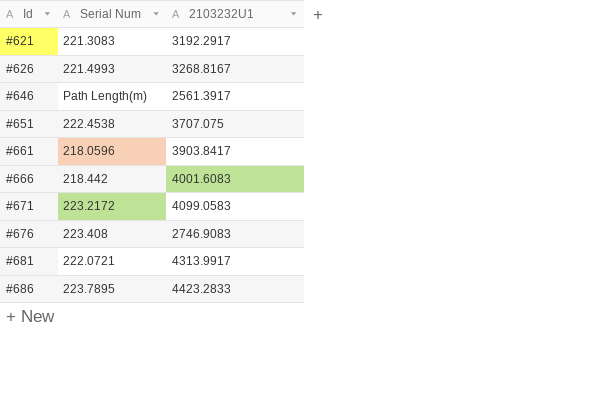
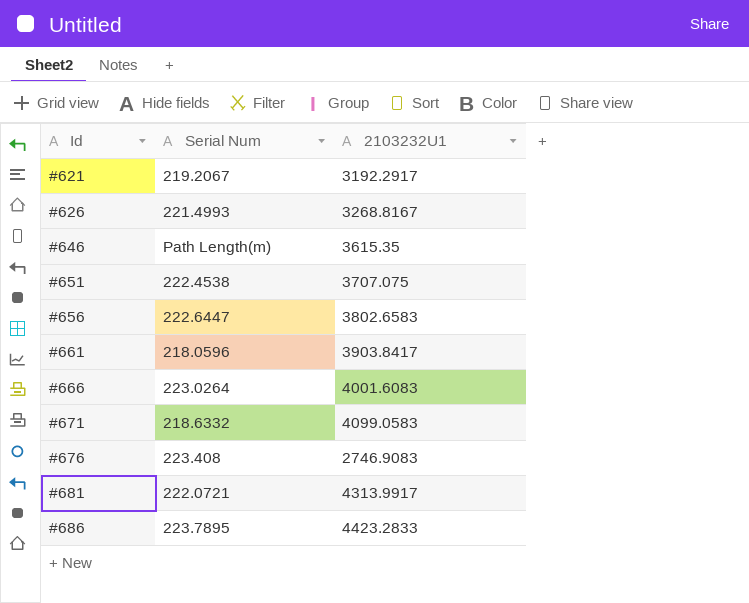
#621 | Serial Num: 221.3083 -> 219.2067
#646 | 2103232U1: 2561.3917 -> 3615.35
row #656: none -> 222.6447 | 3802.6583
#666 | Serial Num: 218.442 -> 223.0264
#671 | Serial Num: 223.2172 -> 218.6332

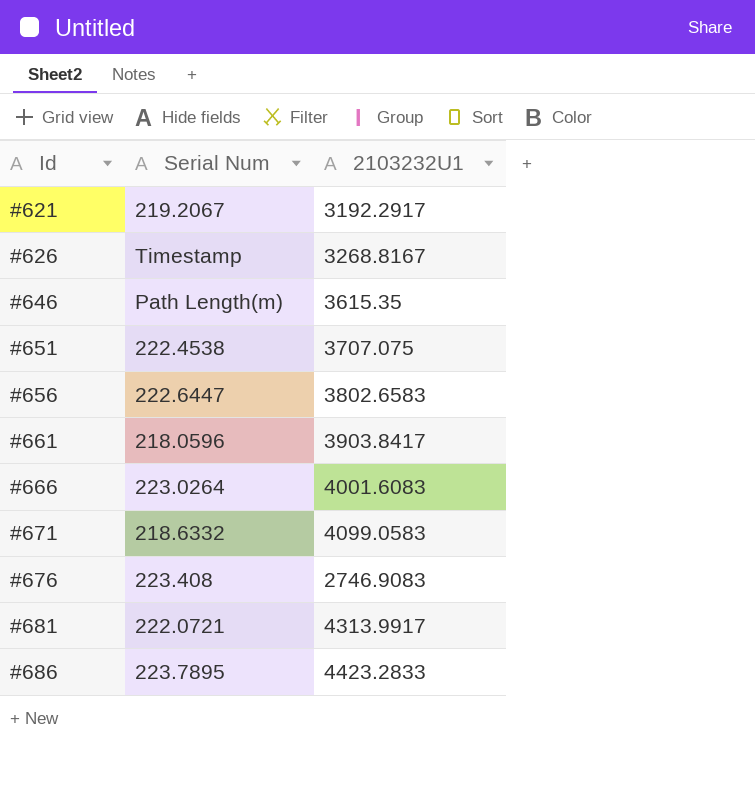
#626 | Serial Num: 221.4993 -> Timestamp

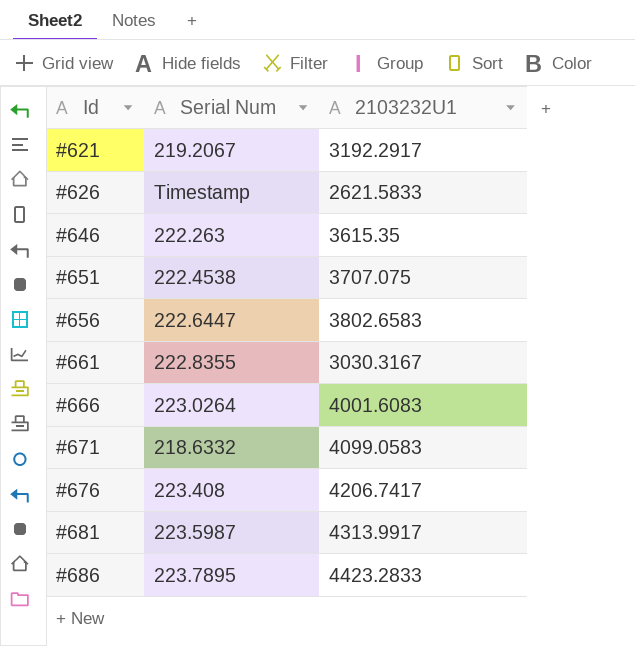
#626 | 2103232U1: 3268.8167 -> 2621.5833
#646 | Serial Num: Path Length(m) -> 222.263
#661 | Serial Num: 218.0596 -> 222.8355
#661 | 2103232U1: 3903.8417 -> 3030.3167
#676 | 2103232U1: 2746.9083 -> 4206.7417
#681 | Serial Num: 222.0721 -> 223.5987

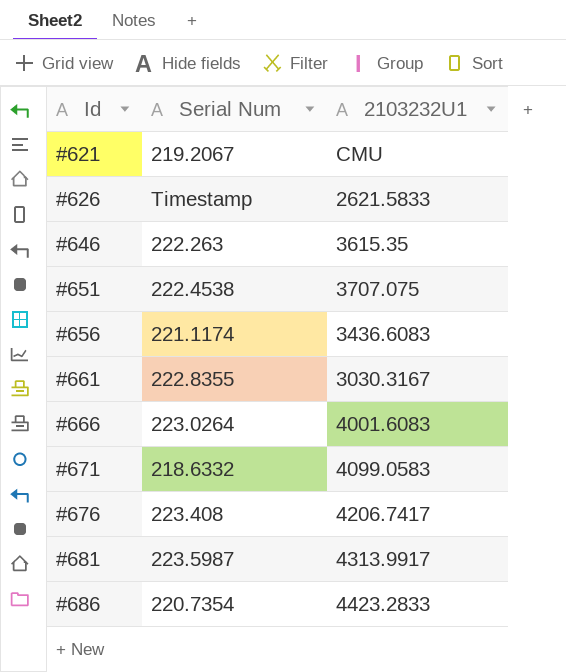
#621 | 2103232U1: 3192.2917 -> CMU
#656 | Serial Num: 222.6447 -> 221.1174
#656 | 2103232U1: 3802.6583 -> 3436.6083
#686 | Serial Num: 223.7895 -> 220.7354

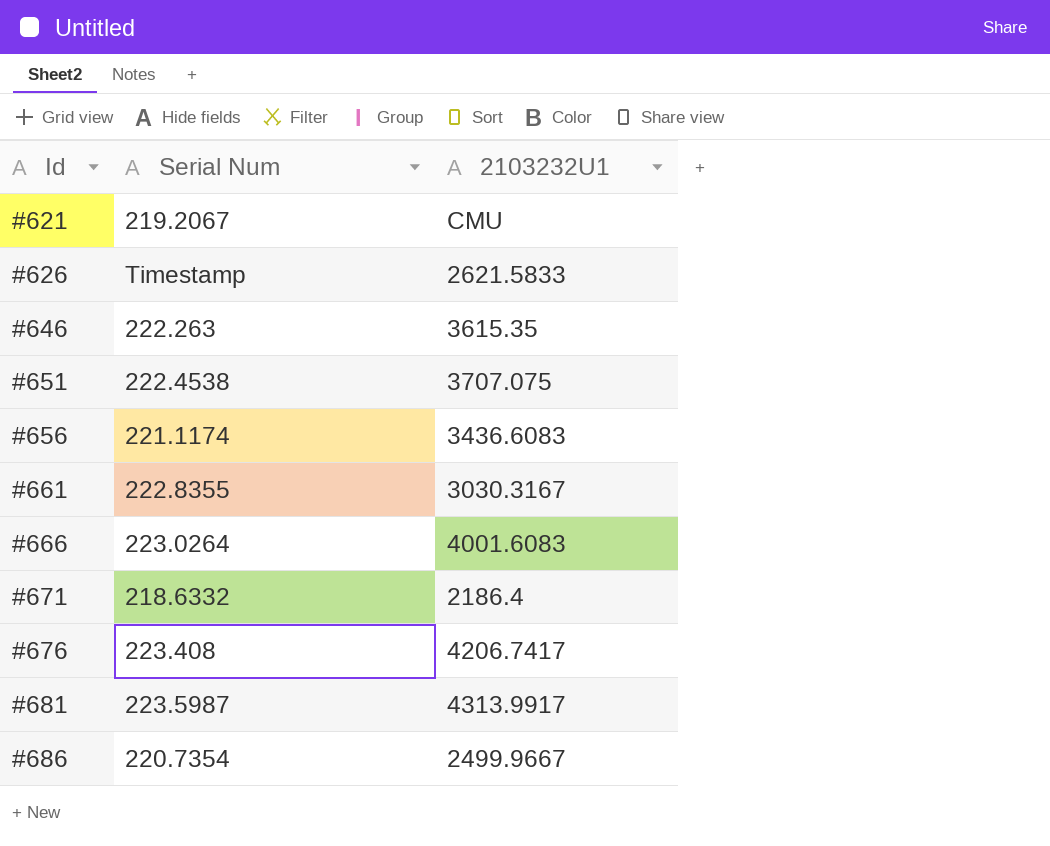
#671 | 2103232U1: 4099.0583 -> 2186.4
#686 | 2103232U1: 4423.2833 -> 2499.9667

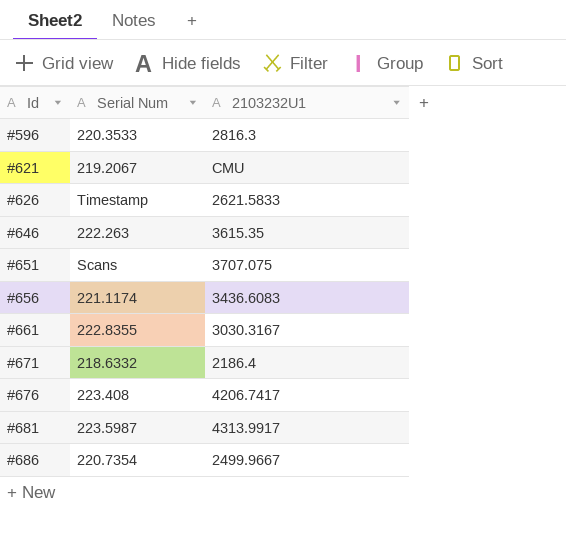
row #666: 223.0264 | 4001.6083 -> none
row #596: none -> 220.3533 | 2816.3
#651 | Serial Num: 222.4538 -> Scans

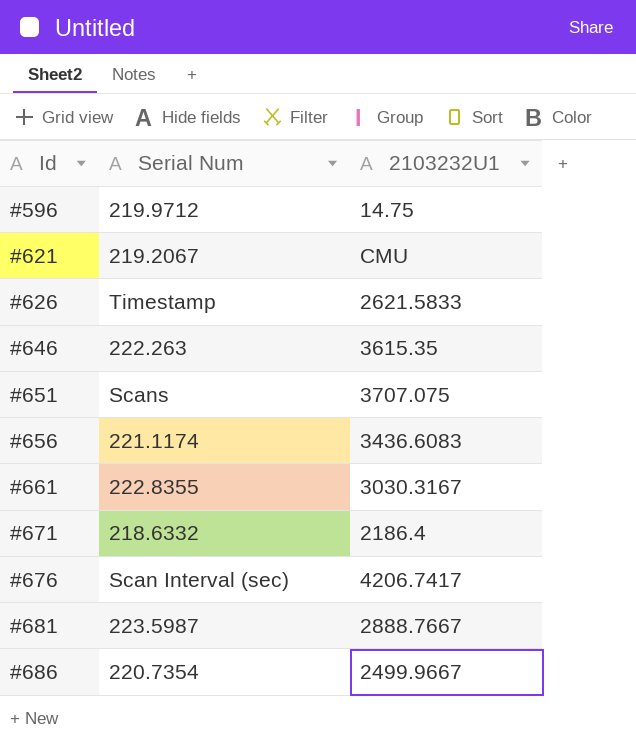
#596 | Serial Num: 220.3533 -> 219.9712
#596 | 2103232U1: 2816.3 -> 14.75
#676 | Serial Num: 223.408 -> Scan Interval (sec)
#681 | 2103232U1: 4313.9917 -> 2888.7667

